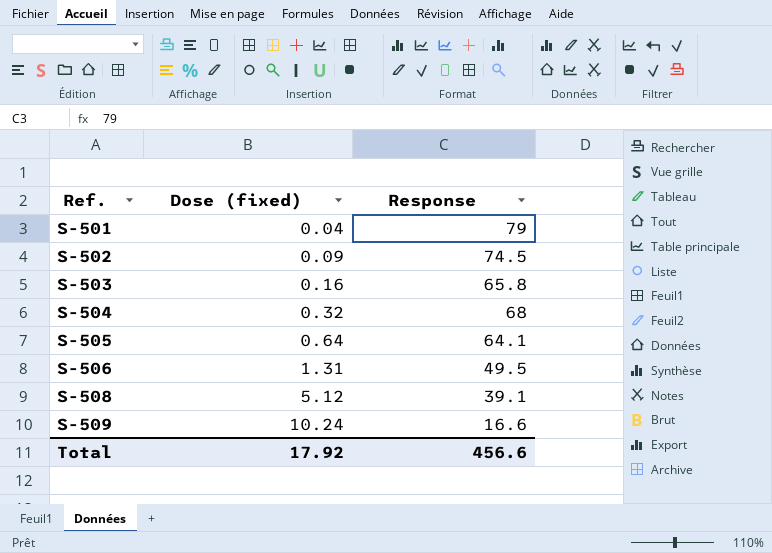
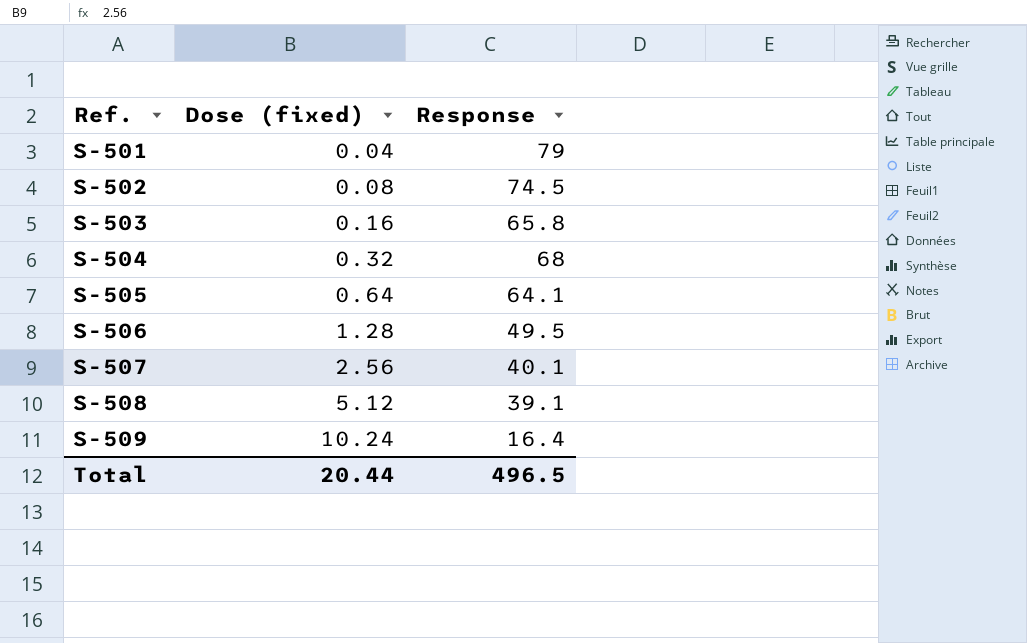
S-502 | Dose (fixed): 0.09 -> 0.08
S-506 | Dose (fixed): 1.31 -> 1.28
row S-507: none -> 2.56 | 40.1
S-509 | Response: 16.6 -> 16.4
Total | Dose (fixed): 17.92 -> 20.44
Total | Response: 456.6 -> 496.5

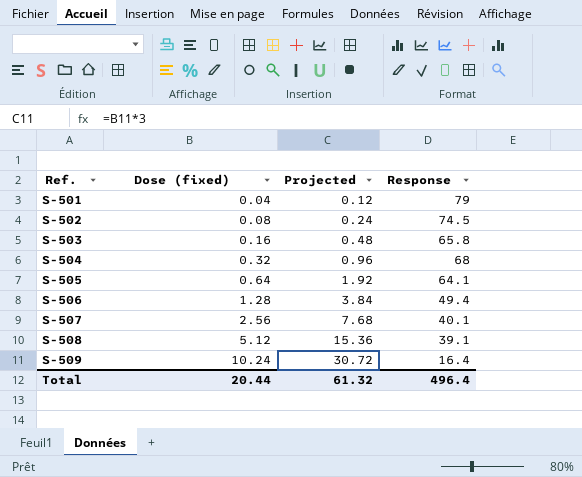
column Projected | formula: none -> [Dose (fixed)] * 3
S-506 | Response: 49.5 -> 49.4
Total | Response: 496.5 -> 496.4

